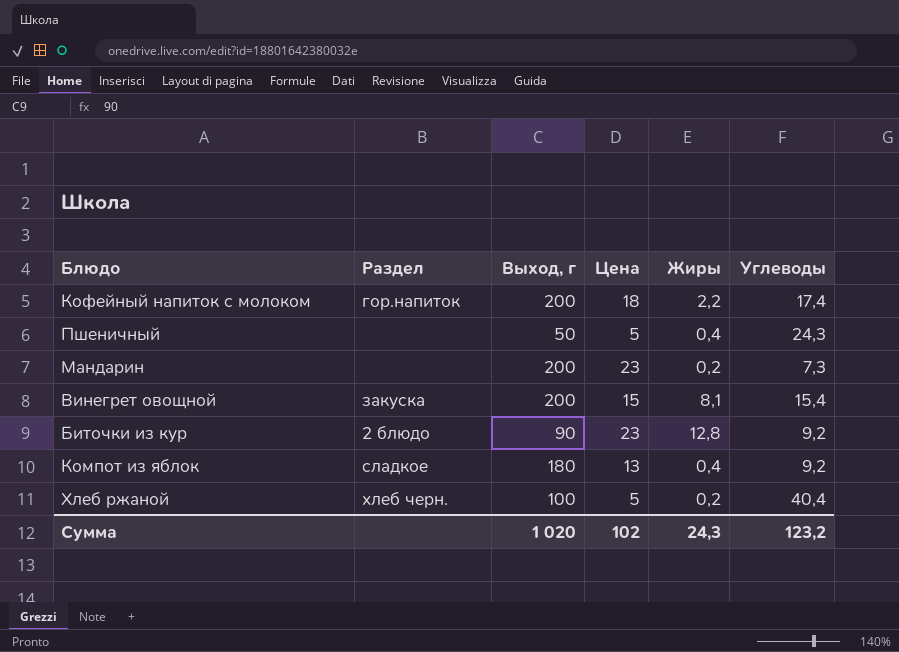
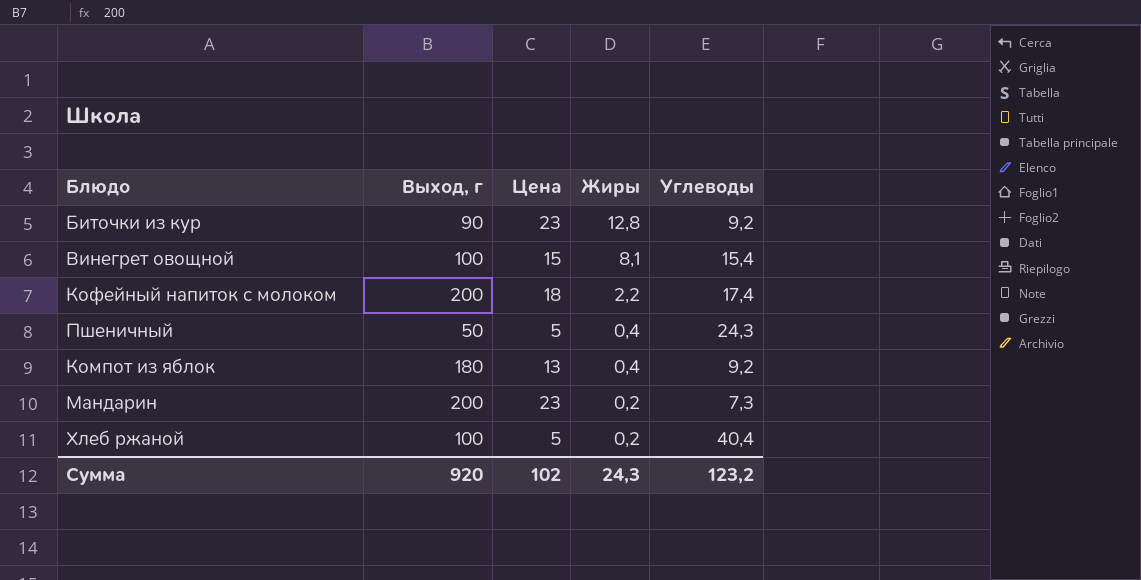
row order: none -> Жиры descending
column Раздел | position: 2 -> none
Винегрет овощной | Выход, г: 200 -> 100
Сумма | Выход, г: 1 020 -> 920

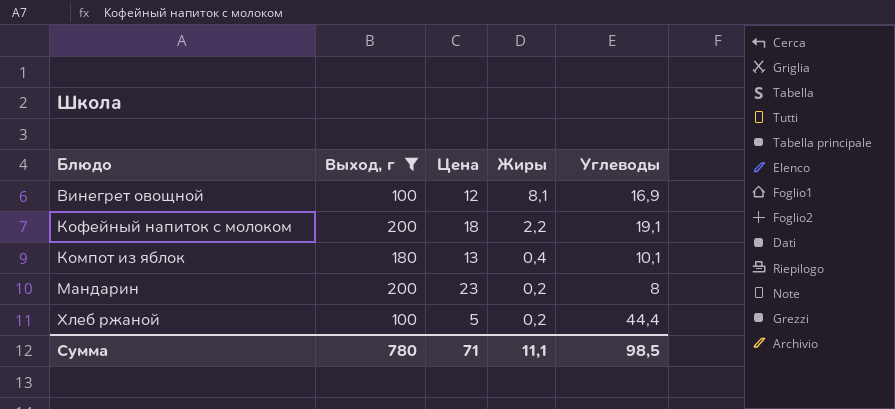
filter: none -> Выход, г >= 100
Винегрет овощной | Цена: 15 -> 12
Винегрет овощной | Углеводы: 15,4 -> 16,9
Кофейный напиток с молоком | Углеводы: 17,4 -> 19,1
Компот из яблок | Углеводы: 9,2 -> 10,1
Мандарин | Углеводы: 7,3 -> 8
Хлеб ржаной | Углеводы: 40,4 -> 44,4
Сумма | Выход, г: 920 -> 780
Сумма | Цена: 102 -> 71
Сумма | Жиры: 24,3 -> 11,1
Сумма | Углеводы: 123,2 -> 98,5

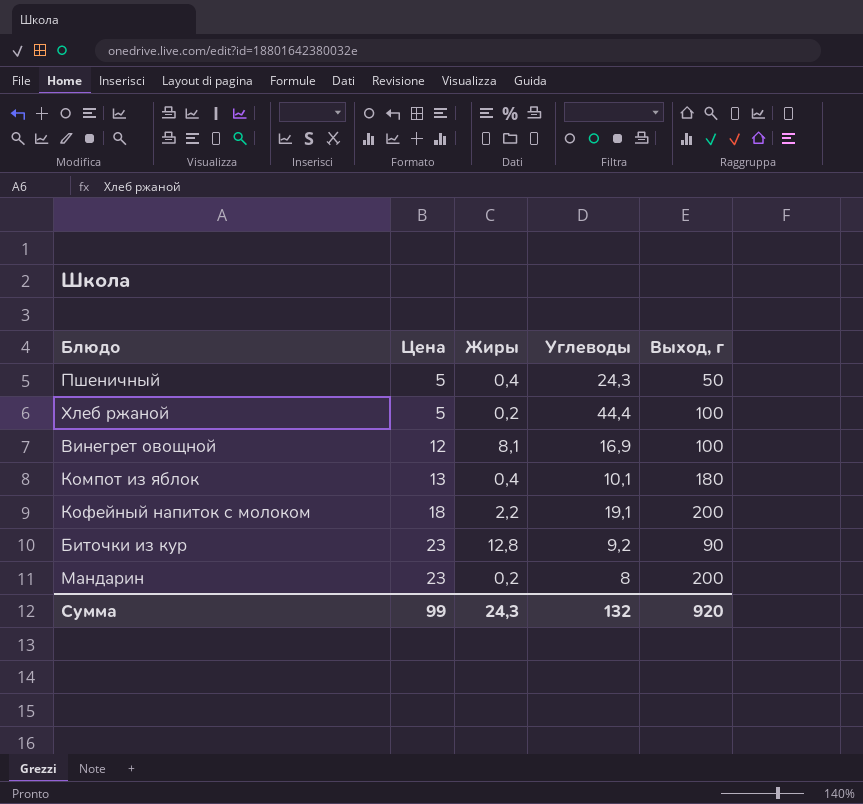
filter: Выход, г >= 100 -> none
row order: Жиры descending -> Цена ascending
column Выход, г | position: 2 -> 5
Сумма | Цена: 71 -> 99
Сумма | Жиры: 11,1 -> 24,3
Сумма | Углеводы: 98,5 -> 132
Сумма | Выход, г: 780 -> 920

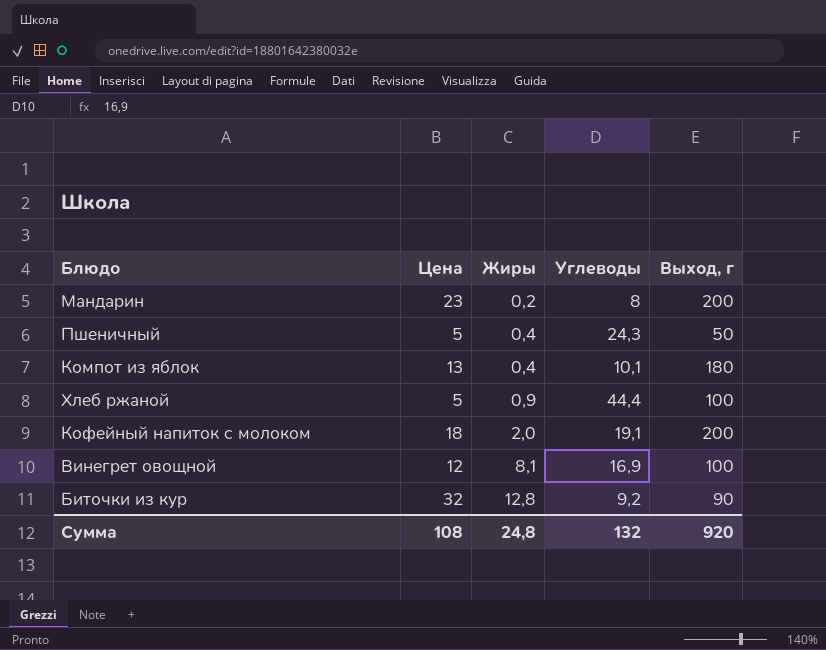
row order: Цена ascending -> Жиры ascending
Хлеб ржаной | Жиры: 0,2 -> 0,9
Кофейный напиток с молоком | Жиры: 2,2 -> 2,0
Биточки из кур | Цена: 23 -> 32
Сумма | Цена: 99 -> 108
Сумма | Жиры: 24,3 -> 24,8

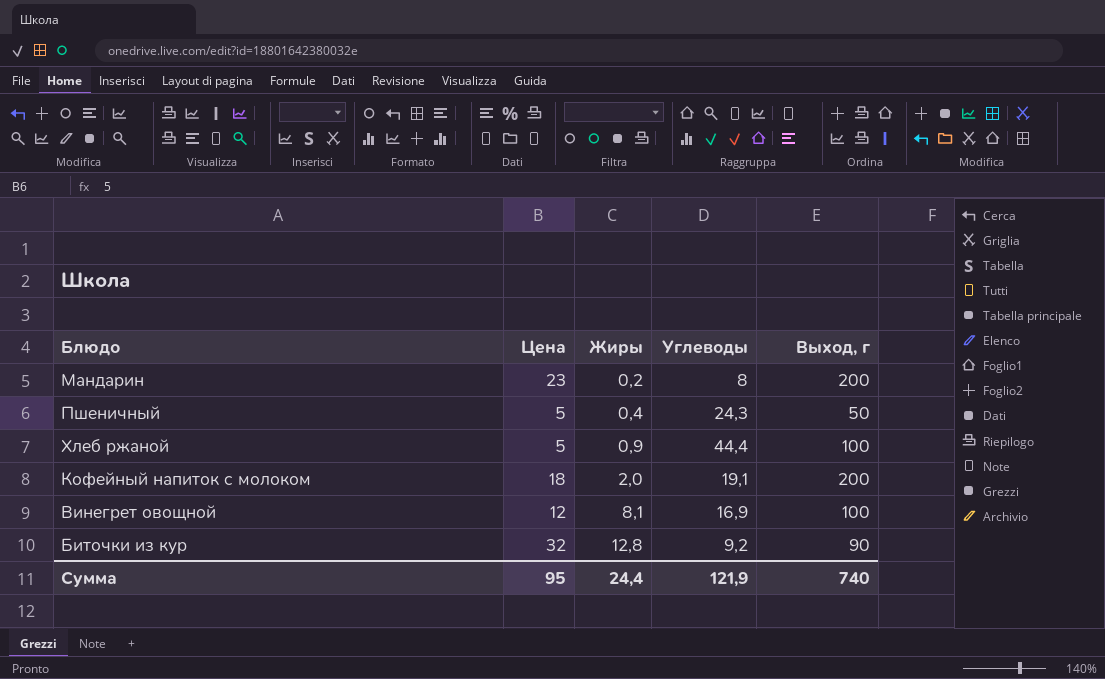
row Компот из яблок: 13 | 0,4 | 10,1 | 180 -> none
Сумма | Цена: 108 -> 95
Сумма | Жиры: 24,8 -> 24,4
Сумма | Углеводы: 132 -> 121,9
Сумма | Выход, г: 920 -> 740

